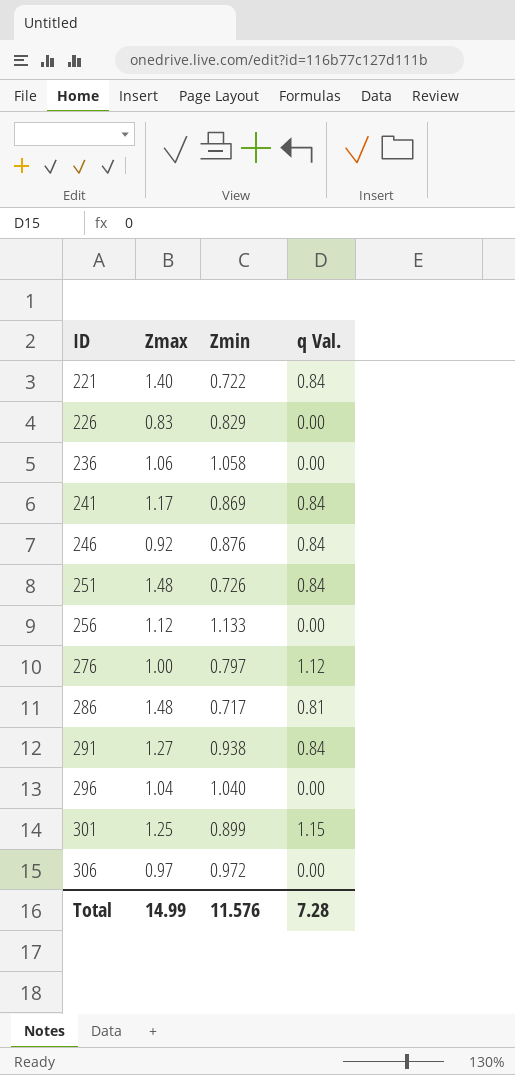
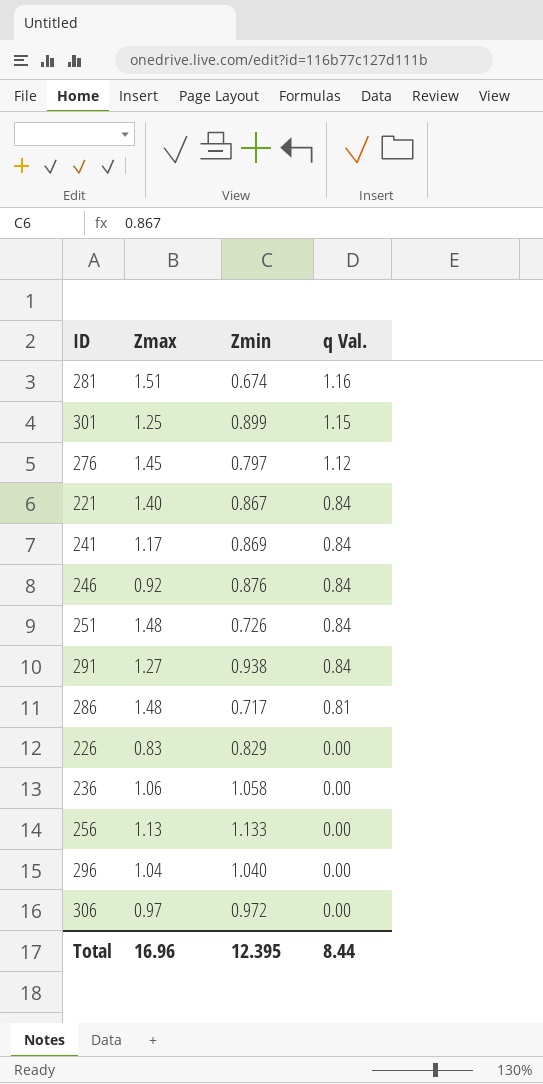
row order: ID ascending -> q Val. descending
row 281: none -> 1.51 | 0.674 | 1.16
276 | Zmax: 1.00 -> 1.45
221 | Zmin: 0.722 -> 0.867
256 | Zmax: 1.12 -> 1.13
Total | Zmax: 14.99 -> 16.96
Total | Zmin: 11.576 -> 12.395
Total | q Val.: 7.28 -> 8.44

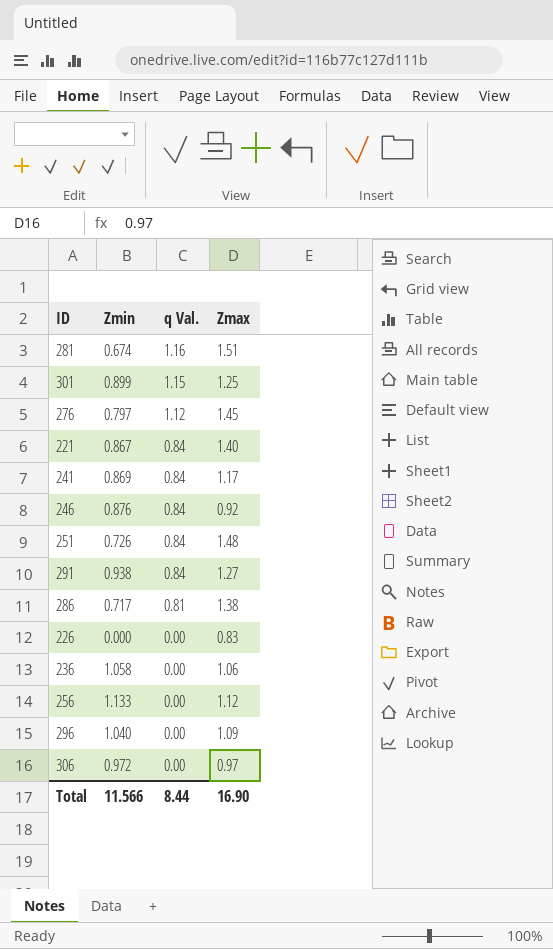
column Zmax | position: 2 -> 4
286 | Zmax: 1.48 -> 1.38
226 | Zmin: 0.829 -> 0.000
256 | Zmax: 1.13 -> 1.12
296 | Zmax: 1.04 -> 1.09
Total | Zmin: 12.395 -> 11.566
Total | Zmax: 16.96 -> 16.90

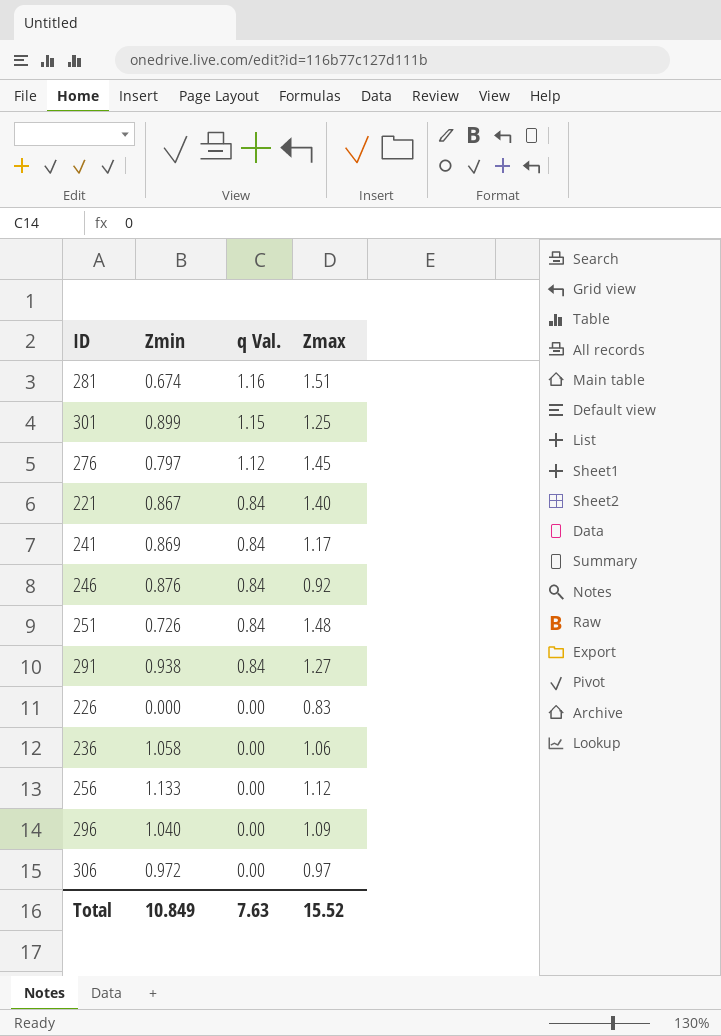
row 286: 0.717 | 0.81 | 1.38 -> none
Total | Zmin: 11.566 -> 10.849
Total | q Val.: 8.44 -> 7.63
Total | Zmax: 16.90 -> 15.52

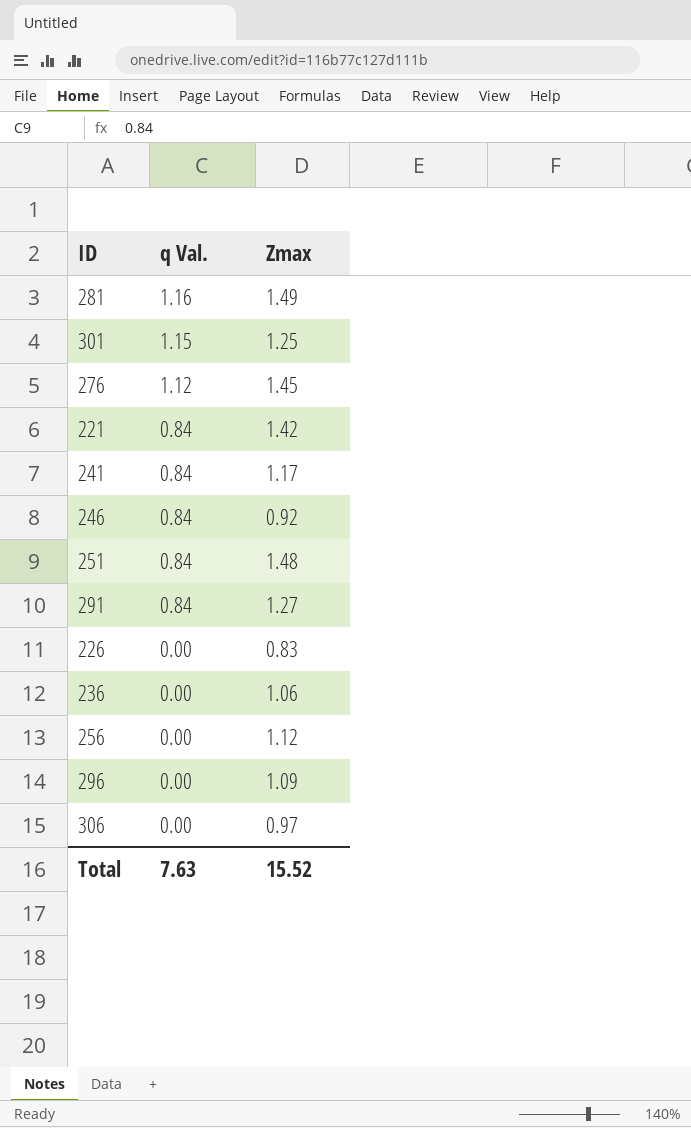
column Zmin | position: 2 -> none
281 | Zmax: 1.51 -> 1.49
221 | Zmax: 1.40 -> 1.42

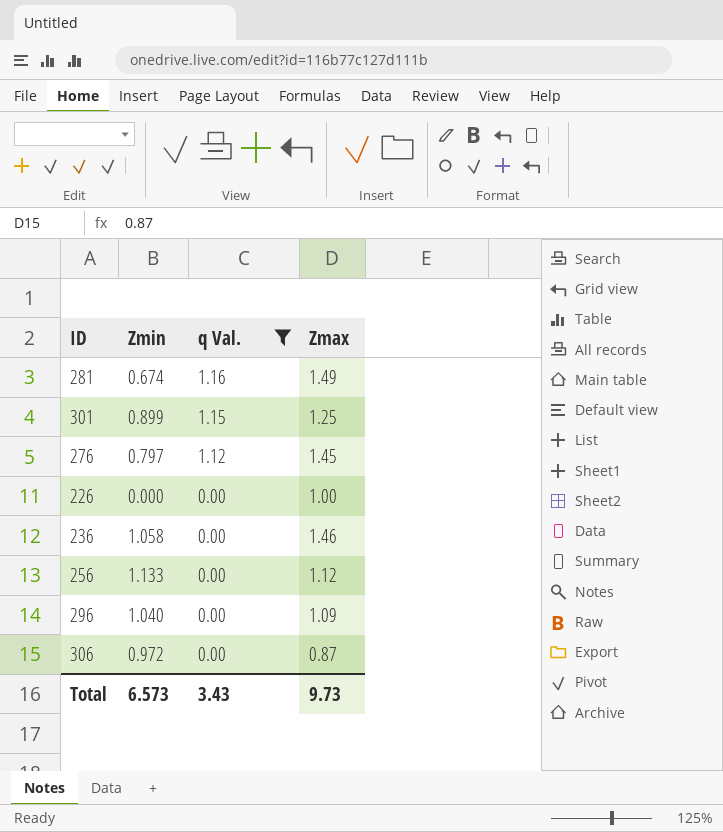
filter: none -> q Val. != 0.84
column Zmin | position: none -> 2
226 | Zmax: 0.83 -> 1.00
236 | Zmax: 1.06 -> 1.46
306 | Zmax: 0.97 -> 0.87
Total | q Val.: 7.63 -> 3.43
Total | Zmax: 15.52 -> 9.73

